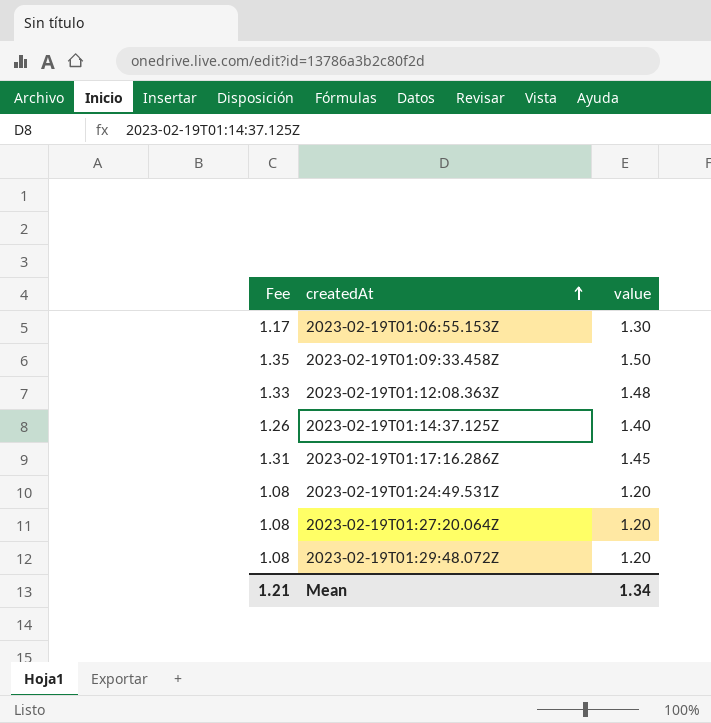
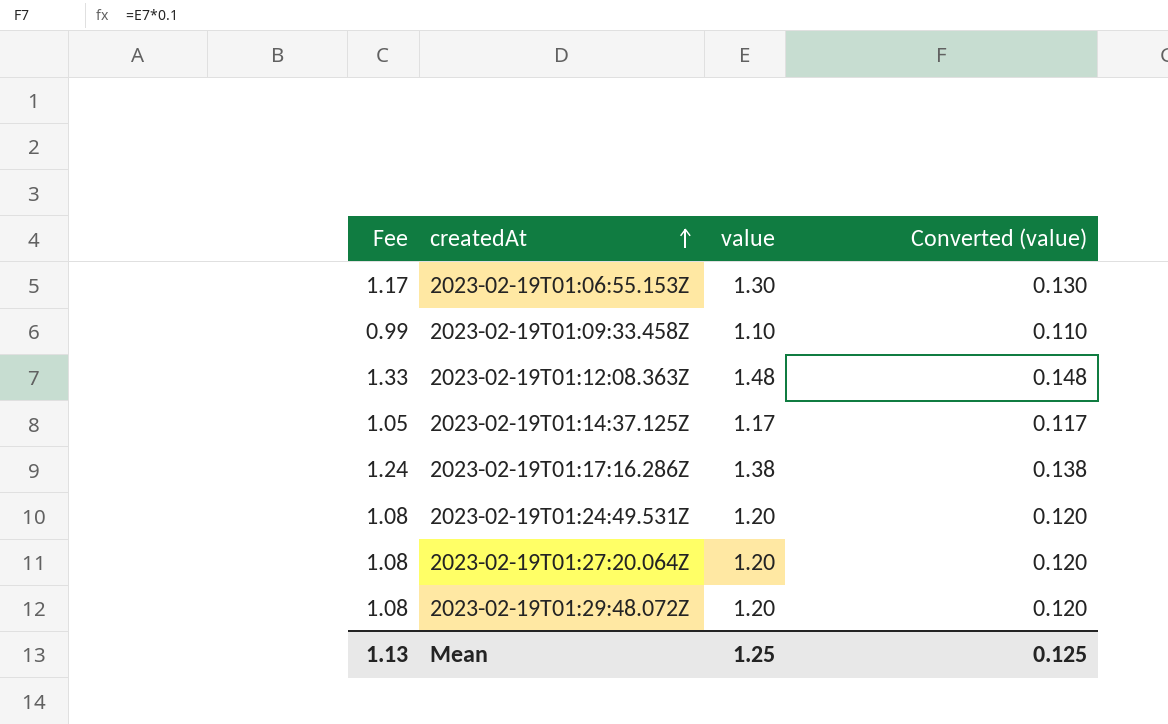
column Converted (value) | formula: none -> [value] * 0.1
2023-02-19T01:09:33.458Z | Fee: 1.35 -> 0.99
2023-02-19T01:09:33.458Z | value: 1.50 -> 1.10
2023-02-19T01:14:37.125Z | Fee: 1.26 -> 1.05
2023-02-19T01:14:37.125Z | value: 1.40 -> 1.17
2023-02-19T01:17:16.286Z | Fee: 1.31 -> 1.24
2023-02-19T01:17:16.286Z | value: 1.45 -> 1.38
Mean | Fee: 1.21 -> 1.13
Mean | value: 1.34 -> 1.25

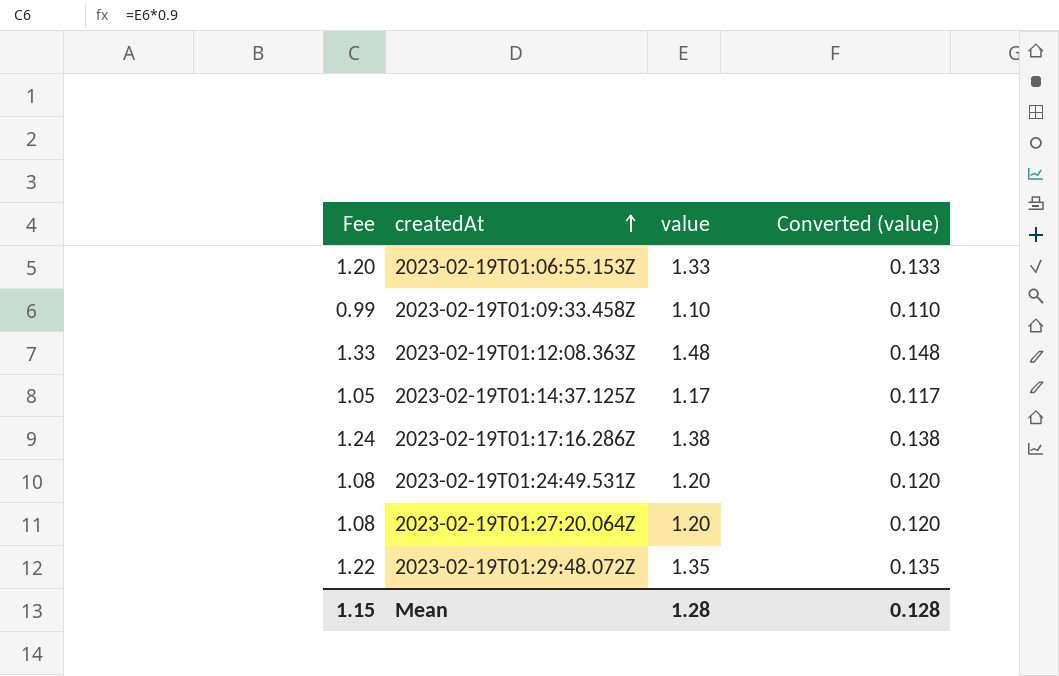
2023-02-19T01:06:55.153Z | Fee: 1.17 -> 1.20
2023-02-19T01:06:55.153Z | value: 1.30 -> 1.33
2023-02-19T01:06:55.153Z | Converted (value): 0.130 -> 0.133
2023-02-19T01:29:48.072Z | Fee: 1.08 -> 1.22
2023-02-19T01:29:48.072Z | value: 1.20 -> 1.35
2023-02-19T01:29:48.072Z | Converted (value): 0.120 -> 0.135
Mean | Fee: 1.13 -> 1.15
Mean | value: 1.25 -> 1.28
Mean | Converted (value): 0.125 -> 0.128

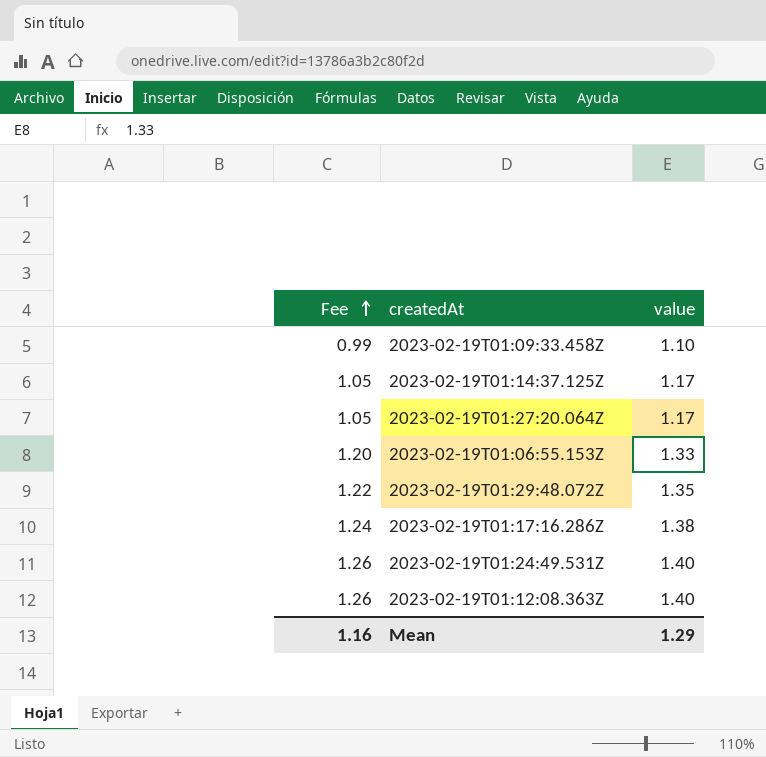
row order: createdAt ascending -> Fee ascending
column Converted (value) | formula: [value] * 0.1 -> none
2023-02-19T01:27:20.064Z | Fee: 1.08 -> 1.05
2023-02-19T01:27:20.064Z | value: 1.20 -> 1.17
2023-02-19T01:24:49.531Z | Fee: 1.08 -> 1.26
2023-02-19T01:24:49.531Z | value: 1.20 -> 1.40
2023-02-19T01:12:08.363Z | Fee: 1.33 -> 1.26
2023-02-19T01:12:08.363Z | value: 1.48 -> 1.40
Mean | Fee: 1.15 -> 1.16
Mean | value: 1.28 -> 1.29

